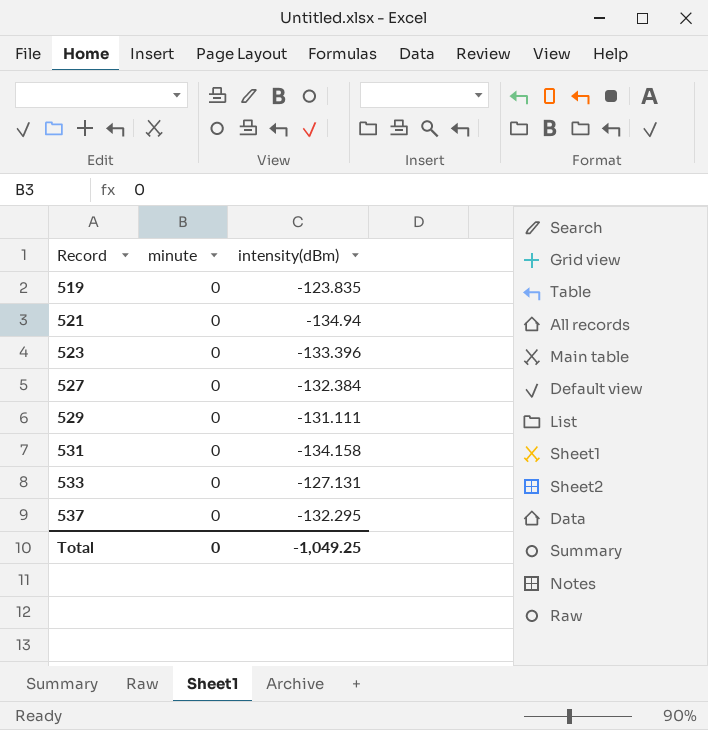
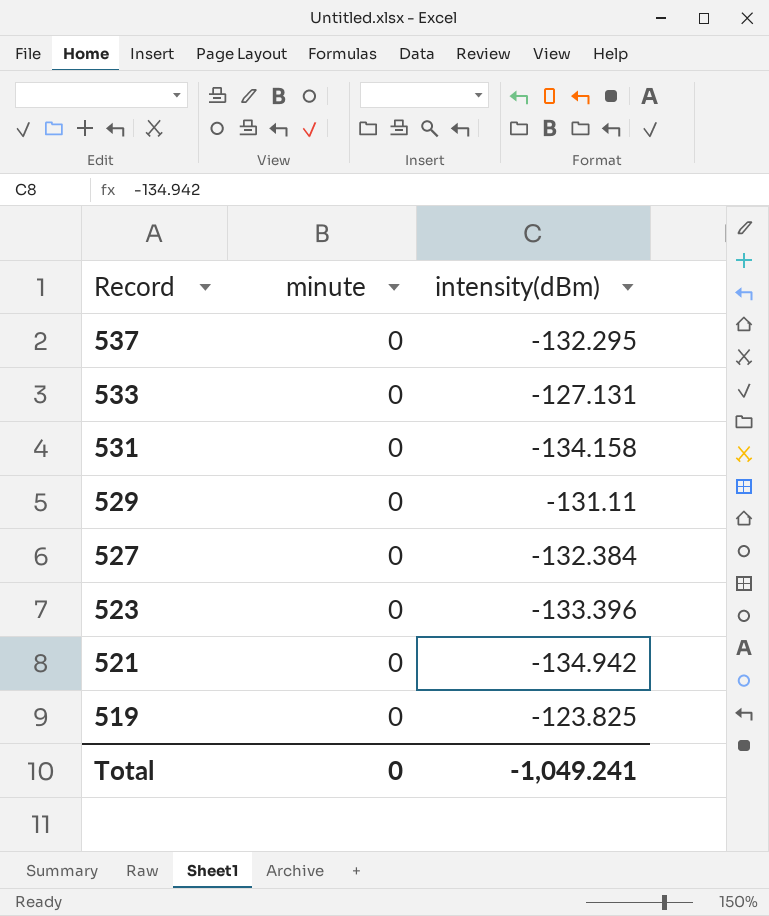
row order: Record ascending -> Record descending
529 | intensity(dBm): -131.111 -> -131.11
521 | intensity(dBm): -134.94 -> -134.942
519 | intensity(dBm): -123.835 -> -123.825
Total | intensity(dBm): -1,049.25 -> -1,049.241

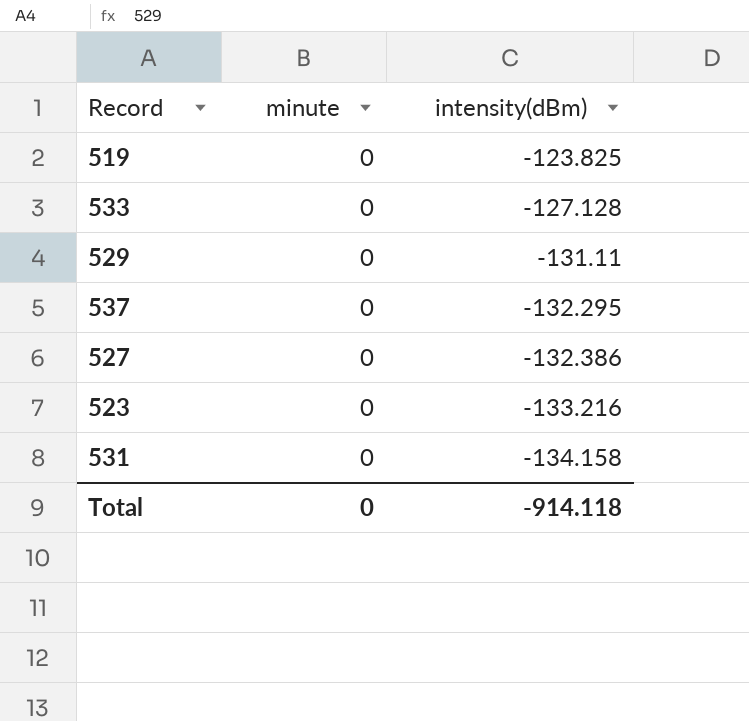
row order: Record descending -> intensity(dBm) descending
row 521: 0 | -134.942 -> none
533 | intensity(dBm): -127.131 -> -127.128
527 | intensity(dBm): -132.384 -> -132.386
523 | intensity(dBm): -133.396 -> -133.216
Total | intensity(dBm): -1,049.241 -> -914.118

